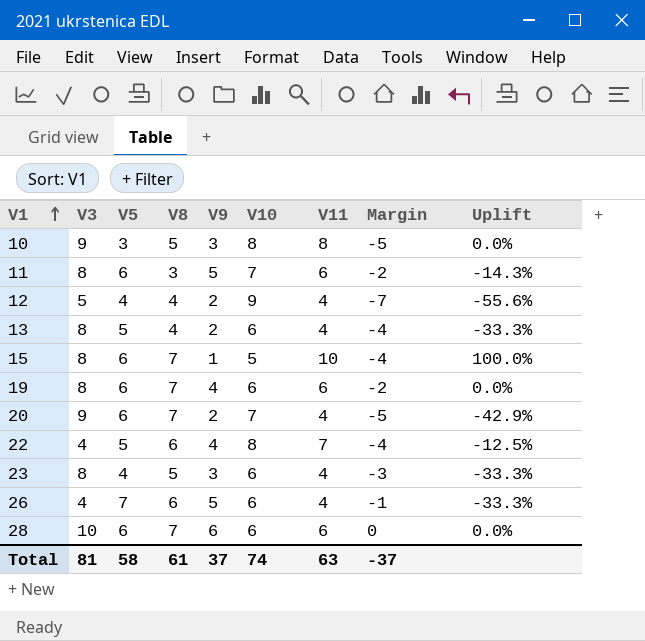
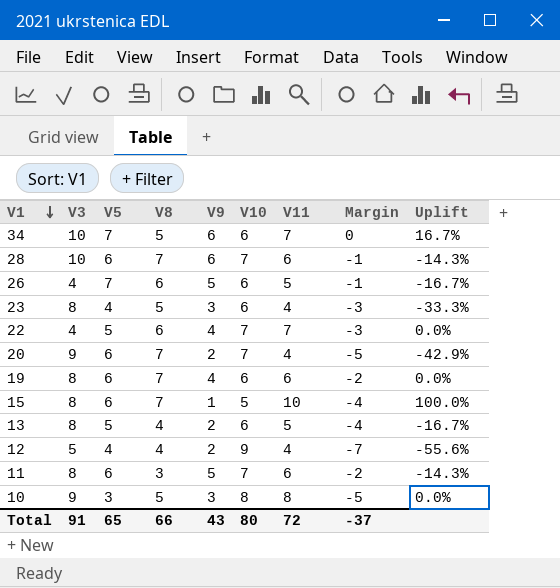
row order: V1 ascending -> V1 descending
row 34: none -> 10 | 7 | 5 | 6 | 6 | 7 | 0 | 16.7%
28 | V10: 6 -> 7
28 | Margin: 0 -> -1
28 | Uplift: 0.0% -> -14.3%
26 | V11: 4 -> 5
26 | Uplift: -33.3% -> -16.7%
22 | V10: 8 -> 7
22 | Margin: -4 -> -3
22 | Uplift: -12.5% -> 0.0%
13 | V11: 4 -> 5
13 | Uplift: -33.3% -> -16.7%
Total | V3: 81 -> 91
Total | V5: 58 -> 65
Total | V8: 61 -> 66
Total | V9: 37 -> 43
Total | V10: 74 -> 80
Total | V11: 63 -> 72

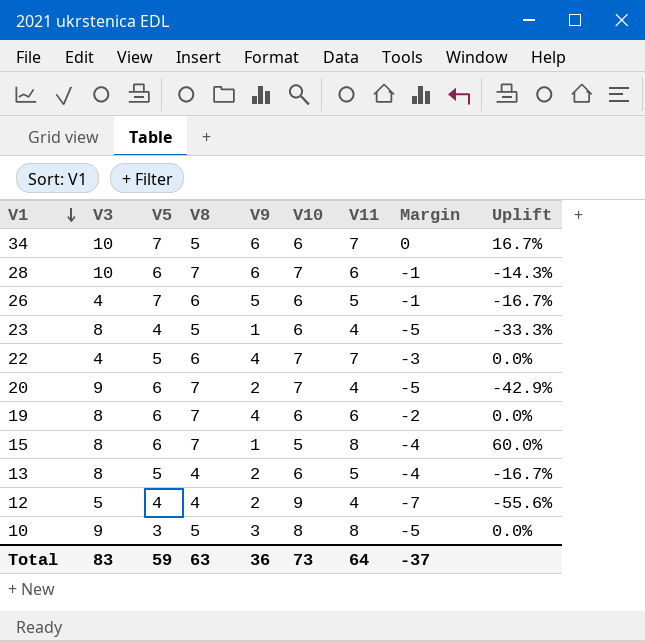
row 11: 8 | 6 | 3 | 5 | 7 | 6 | -2 | -14.3% -> none
23 | V9: 3 -> 1
23 | Margin: -3 -> -5
15 | V11: 10 -> 8
15 | Uplift: 100.0% -> 60.0%
Total | V3: 91 -> 83
Total | V5: 65 -> 59
Total | V8: 66 -> 63
Total | V9: 43 -> 36
Total | V10: 80 -> 73
Total | V11: 72 -> 64

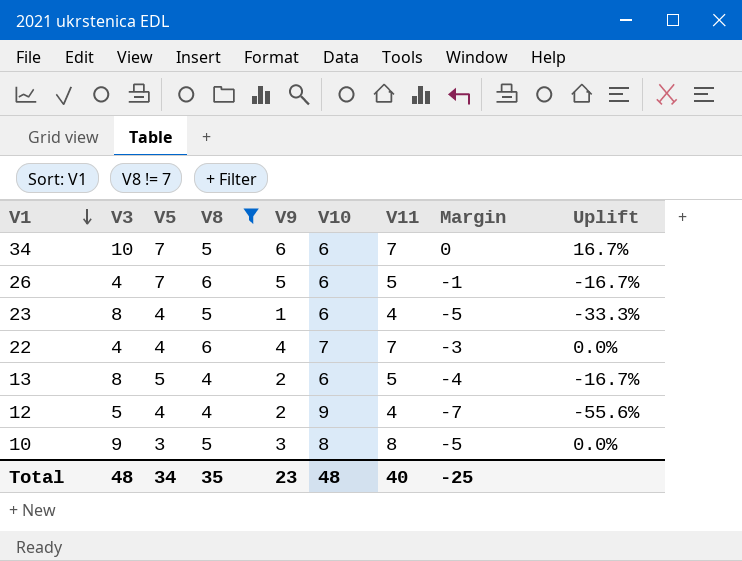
filter: none -> V8 != 7
22 | V5: 5 -> 4
Total | V3: 83 -> 48
Total | V5: 59 -> 34
Total | V8: 63 -> 35
Total | V9: 36 -> 23
Total | V10: 73 -> 48
Total | V11: 64 -> 40
Total | Margin: -37 -> -25

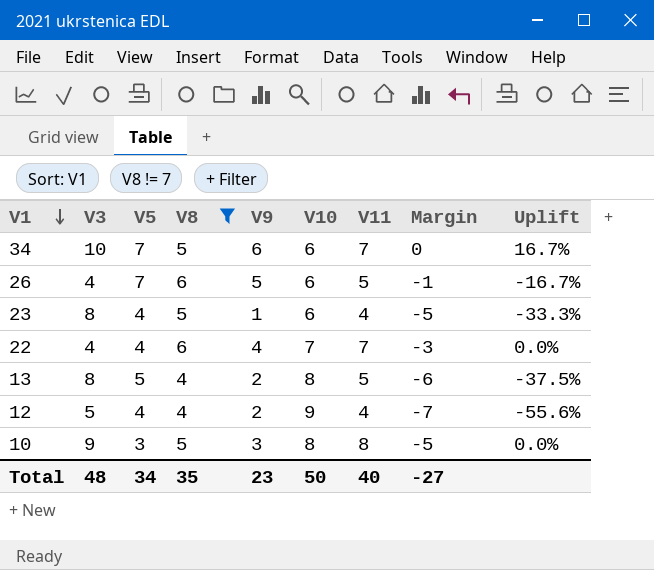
13 | V10: 6 -> 8
13 | Margin: -4 -> -6
13 | Uplift: -16.7% -> -37.5%
Total | V10: 48 -> 50
Total | Margin: -25 -> -27

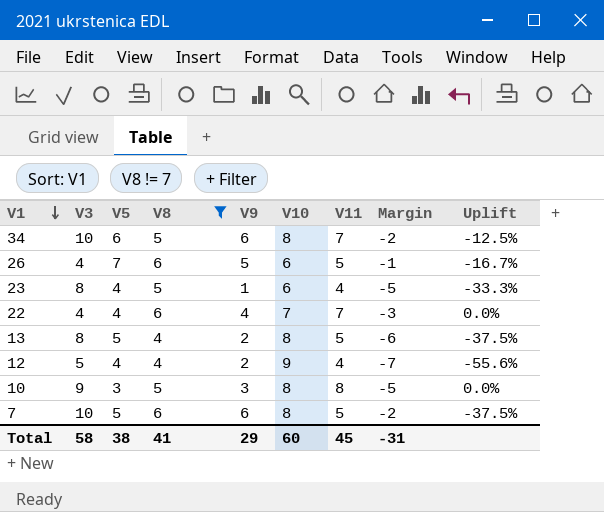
34 | V5: 7 -> 6
34 | V10: 6 -> 8
34 | Margin: 0 -> -2
34 | Uplift: 16.7% -> -12.5%
row 7: none -> 10 | 5 | 6 | 6 | 8 | 5 | -2 | -37.5%
Total | V3: 48 -> 58
Total | V5: 34 -> 38
Total | V8: 35 -> 41
Total | V9: 23 -> 29
Total | V10: 50 -> 60
Total | V11: 40 -> 45
Total | Margin: -27 -> -31

